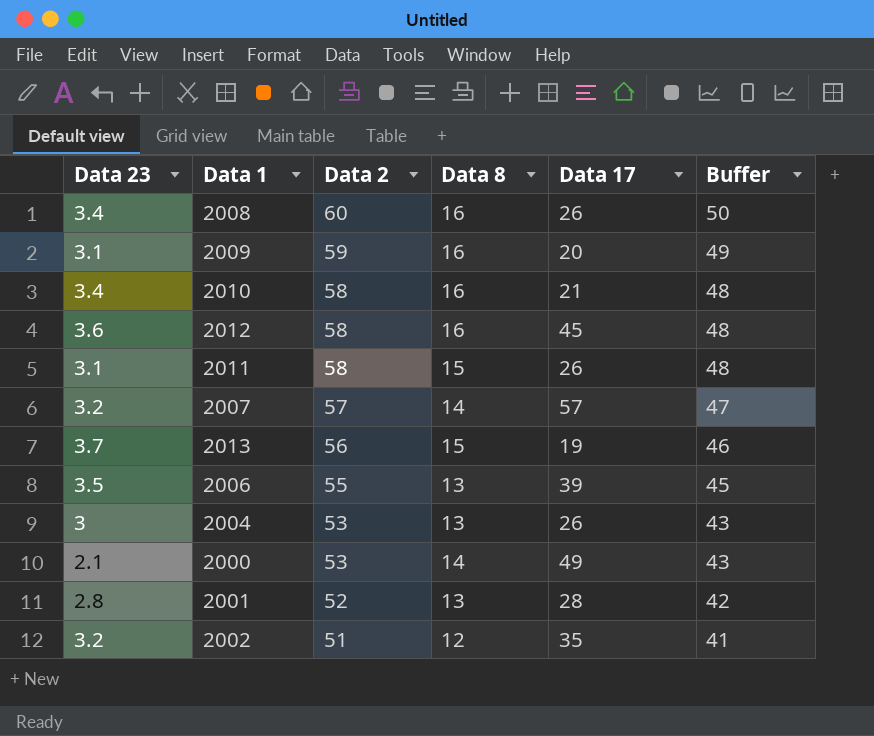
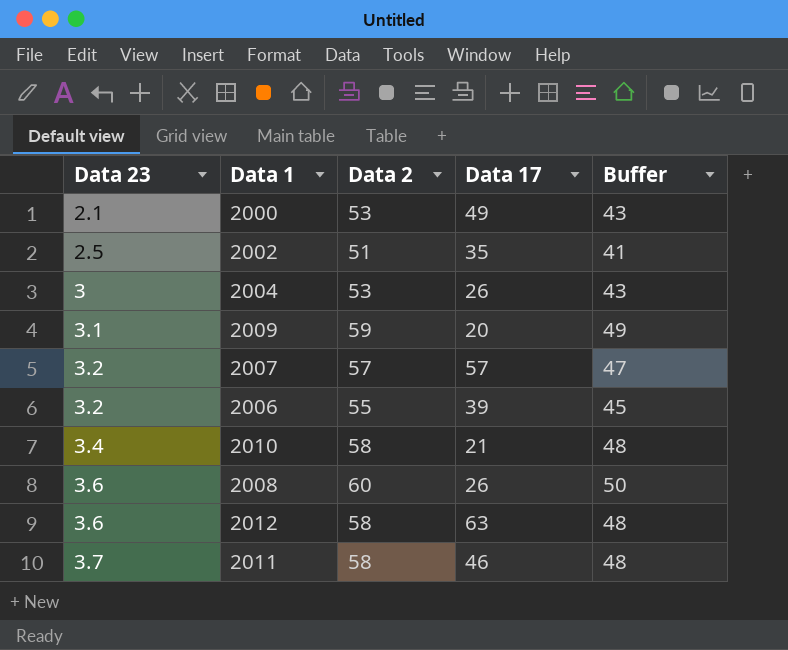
row order: Data 2 descending -> Data 23 ascending
column Data 8 | position: 4 -> none
row 2013: 3.7 | 56 | 15 | 19 | 46 -> none
row 2001: 2.8 | 52 | 13 | 28 | 42 -> none
2002 | Data 23: 3.2 -> 2.5
2006 | Data 23: 3.5 -> 3.2
2008 | Data 23: 3.4 -> 3.6
2012 | Data 17: 45 -> 63
2011 | Data 23: 3.1 -> 3.7
2011 | Data 17: 26 -> 46

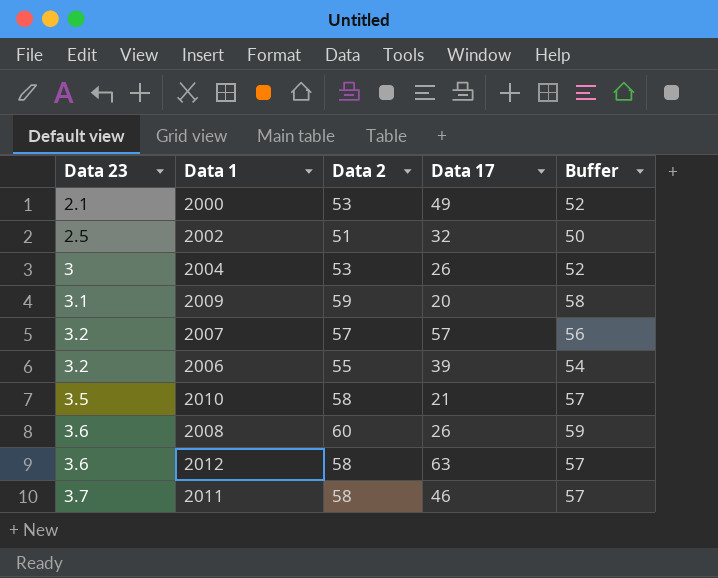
column Buffer | formula: [Data 2] - 10 -> [Data 2] - 1
2002 | Data 17: 35 -> 32
2010 | Data 23: 3.4 -> 3.5

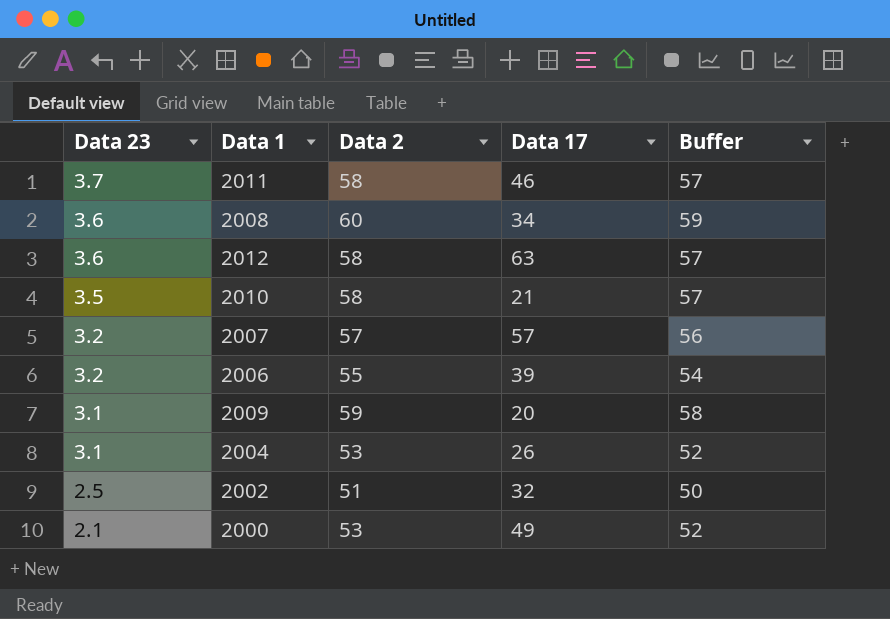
row order: Data 23 ascending -> Data 23 descending
2008 | Data 17: 26 -> 34
2004 | Data 23: 3 -> 3.1

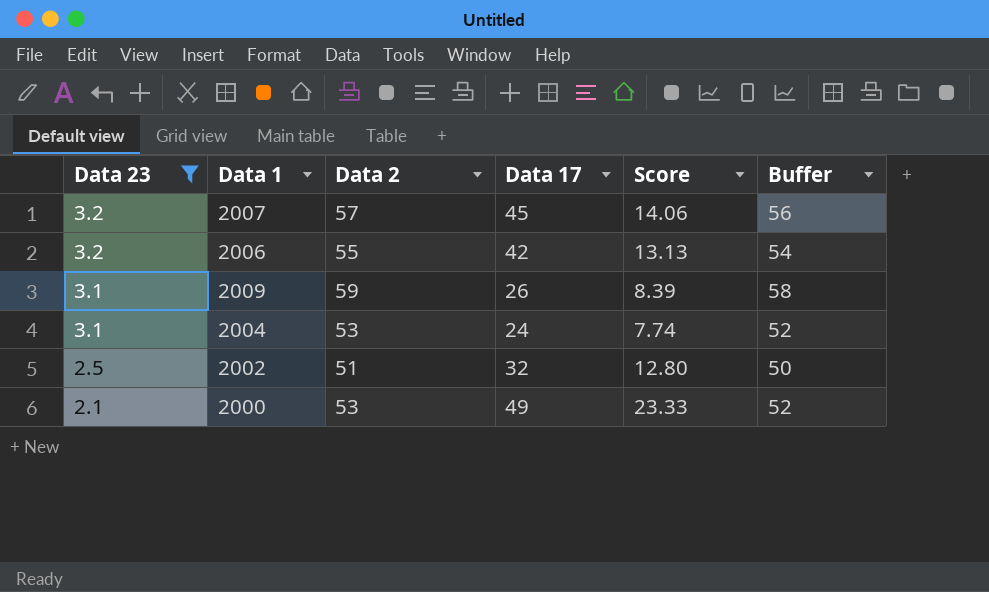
filter: none -> Data 23 <= 3.2
column Score | formula: none -> [Data 17] / [Data 23]
2007 | Data 17: 57 -> 45
2006 | Data 17: 39 -> 42
2009 | Data 17: 20 -> 26
2004 | Data 17: 26 -> 24

